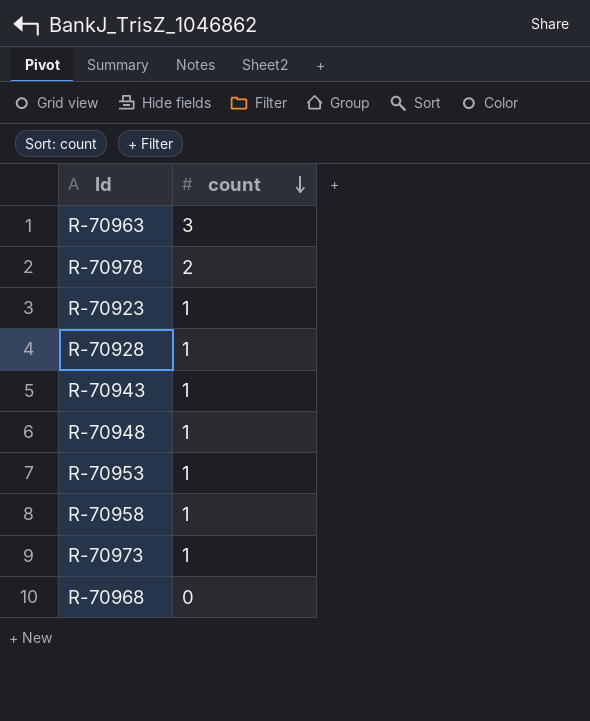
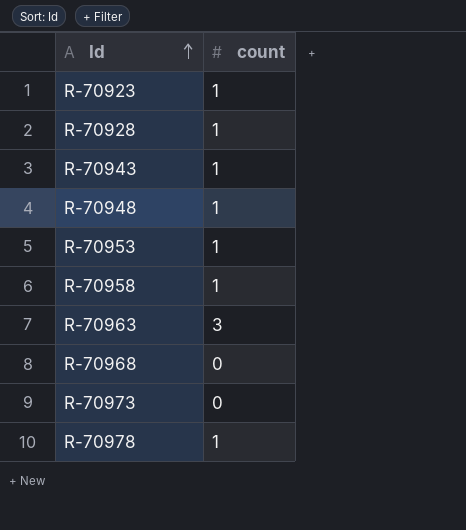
row order: count descending -> Id ascending
R-70973 | count: 1 -> 0
R-70978 | count: 2 -> 1

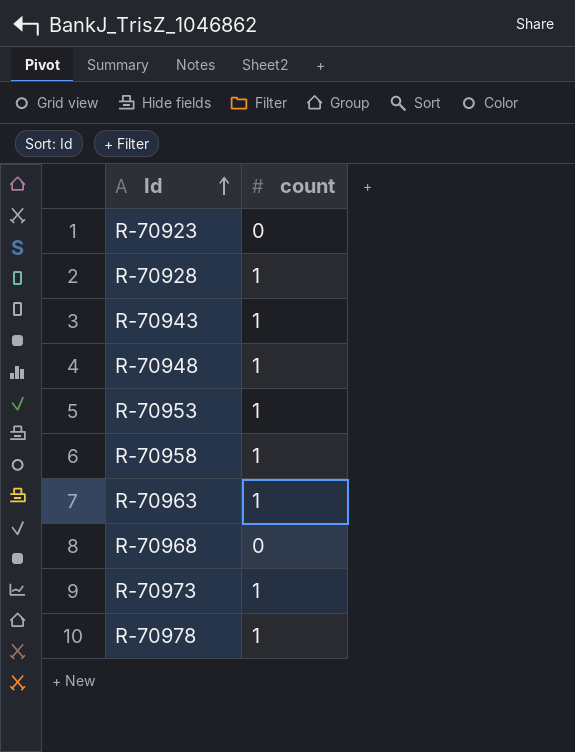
R-70923 | count: 1 -> 0
R-70963 | count: 3 -> 1
R-70973 | count: 0 -> 1

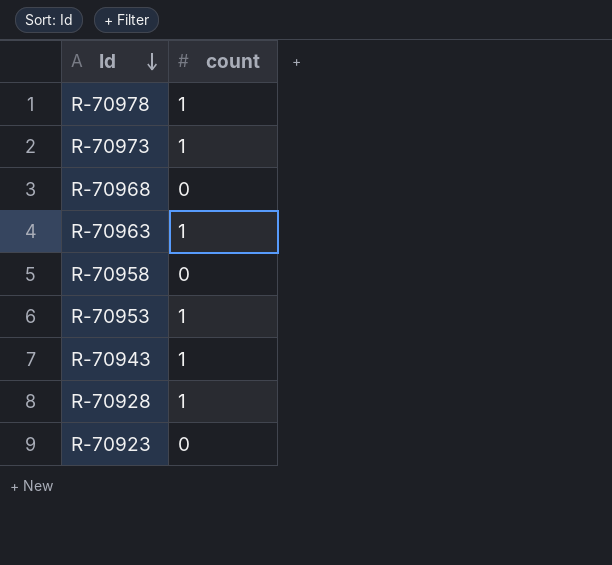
row order: Id ascending -> Id descending
row R-70948: 1 -> none
R-70958 | count: 1 -> 0

